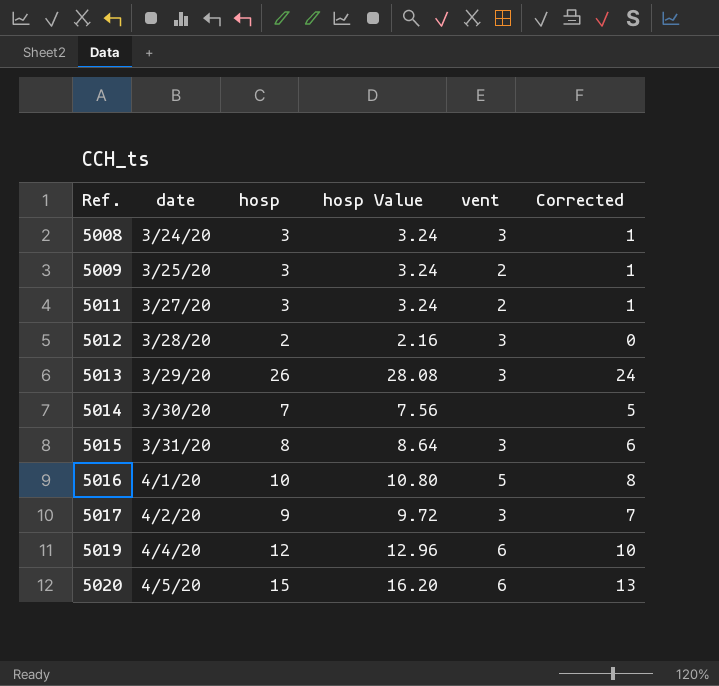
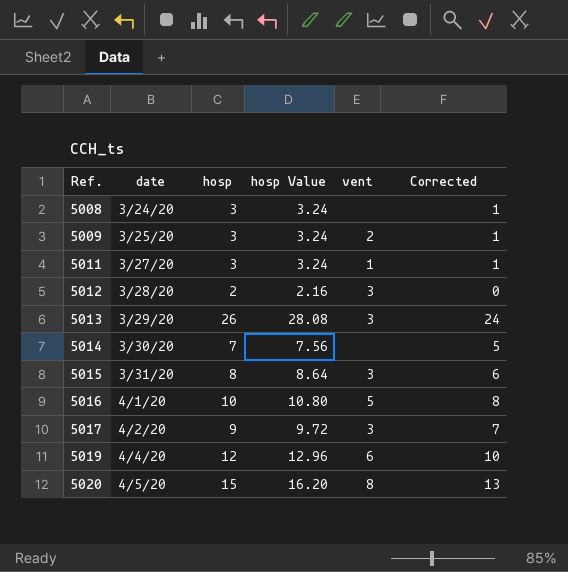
5008 | vent: 3 -> none
5011 | vent: 2 -> 1
5020 | vent: 6 -> 8

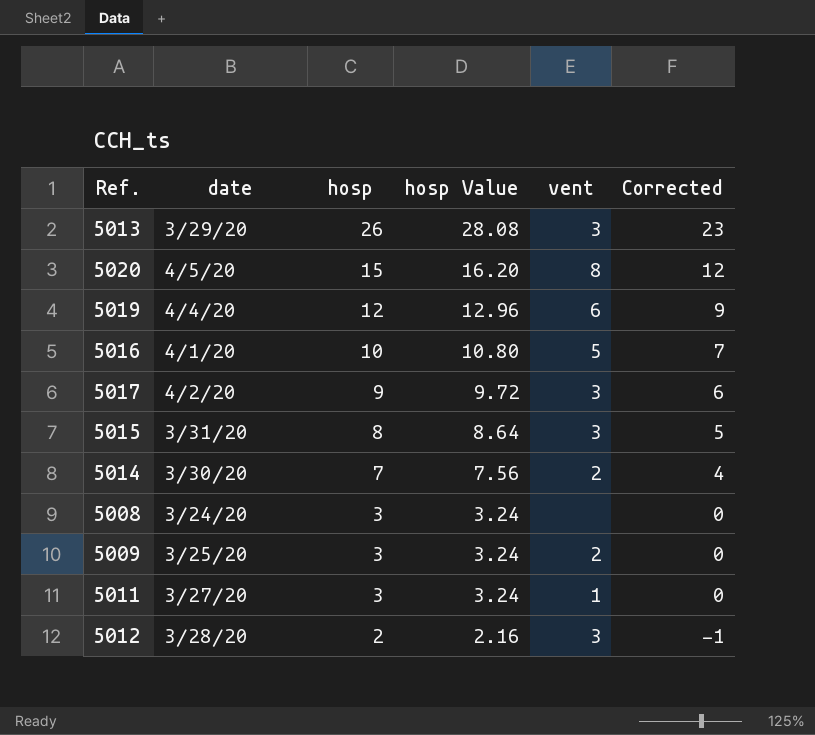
row order: Ref. ascending -> hosp descending
column Corrected | formula: [hosp] - 2 -> [hosp] - 3
5014 | vent: none -> 2

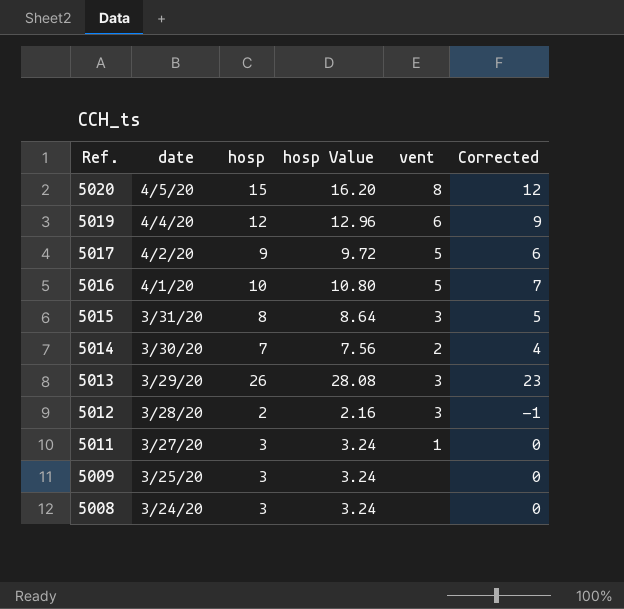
row order: hosp descending -> Ref. descending
5017 | vent: 3 -> 5
5009 | vent: 2 -> none

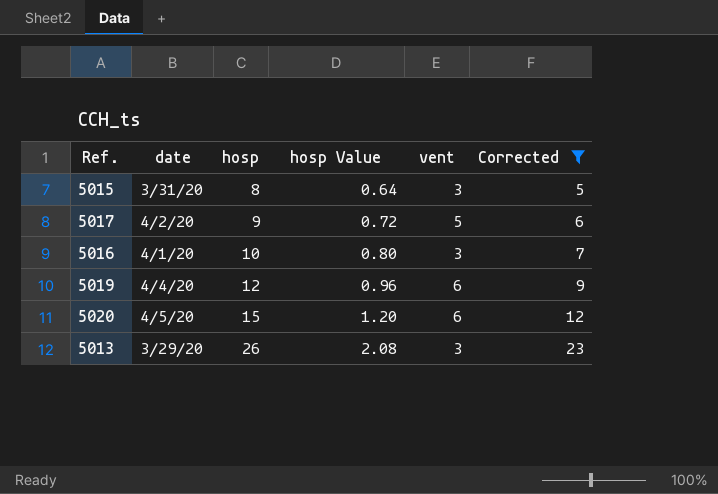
filter: none -> Corrected >= 5
row order: Ref. descending -> hosp ascending
column hosp Value | formula: [hosp] * 1.08 -> [hosp] * 0.08
5016 | vent: 5 -> 3
5020 | vent: 8 -> 6

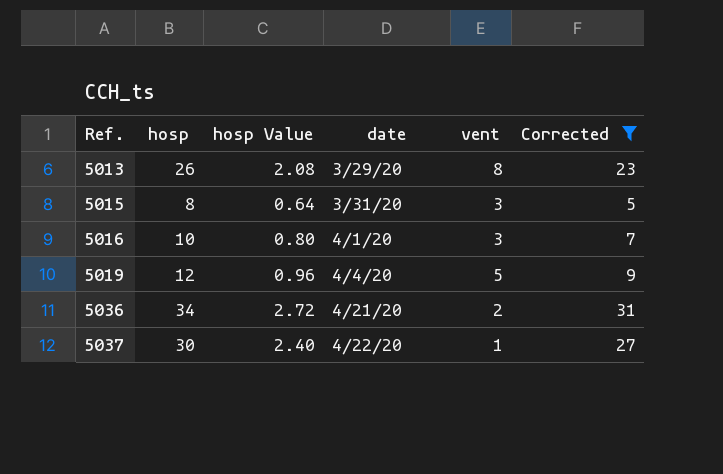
row order: hosp ascending -> Ref. ascending
column date | position: 2 -> 4
row 5017: 4/2/20 | 9 | 0.72 | 5 | 6 -> none
row 5020: 4/5/20 | 15 | 1.20 | 6 | 12 -> none
5013 | vent: 3 -> 8
5019 | vent: 6 -> 5
row 5036: none -> 34 | 2.72 | 4/21/20 | 2 | 31
row 5037: none -> 30 | 2.40 | 4/22/20 | 1 | 27

